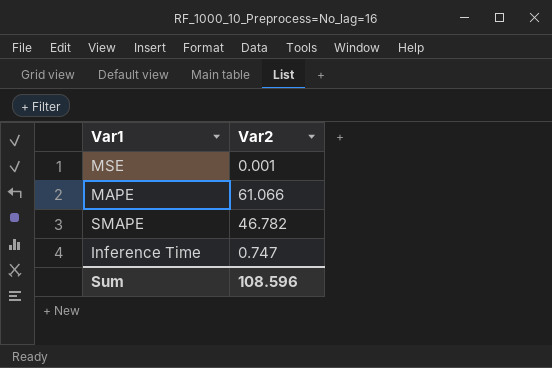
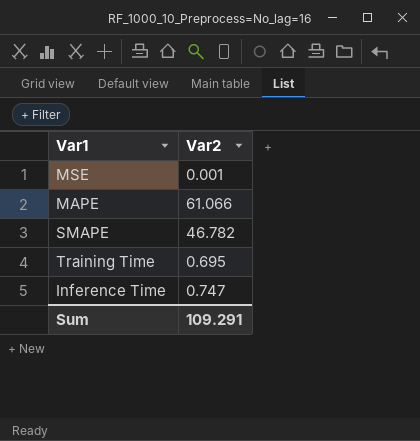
row Training Time: none -> 0.695
Sum | Var2: 108.596 -> 109.291

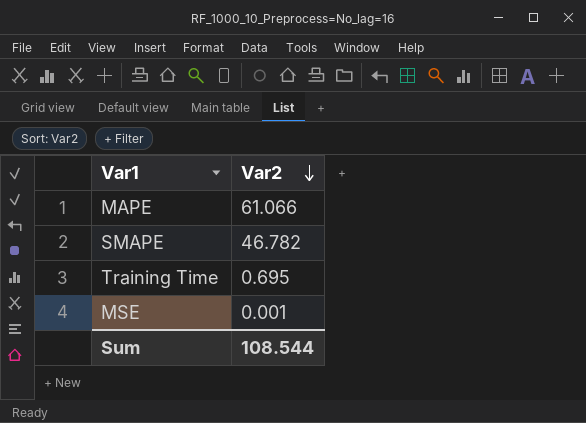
row order: none -> Var2 descending
row Inference Time: 0.747 -> none
Sum | Var2: 109.291 -> 108.544

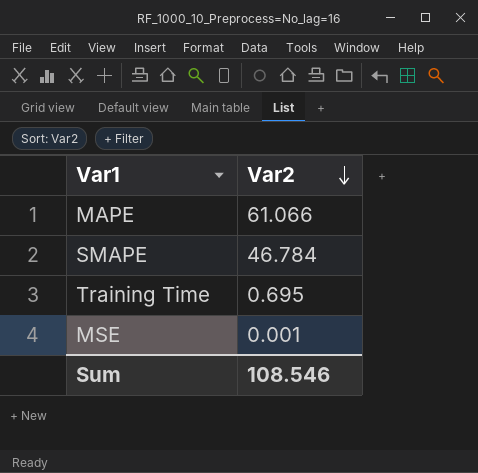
SMAPE | Var2: 46.782 -> 46.784
Sum | Var2: 108.544 -> 108.546

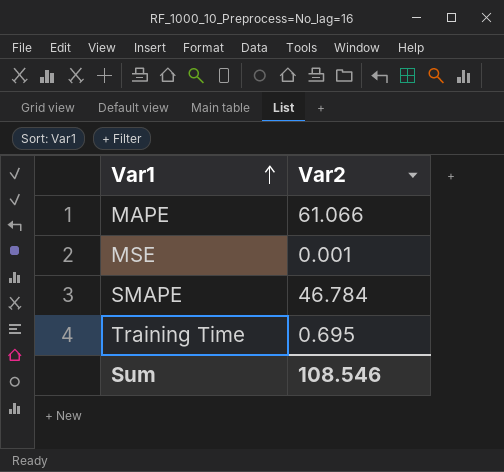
row order: Var2 descending -> Var1 ascending

